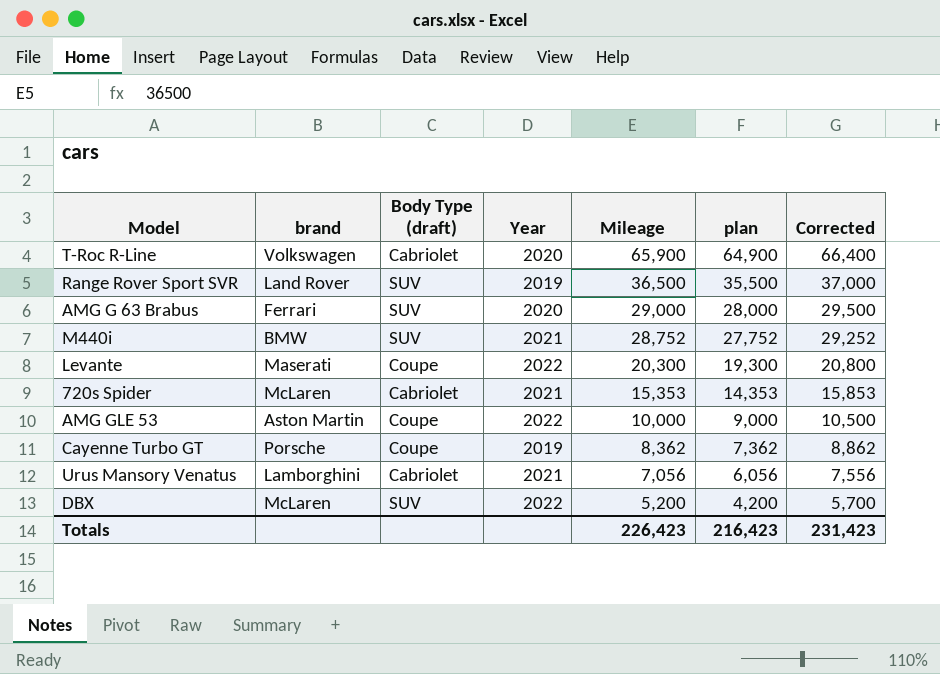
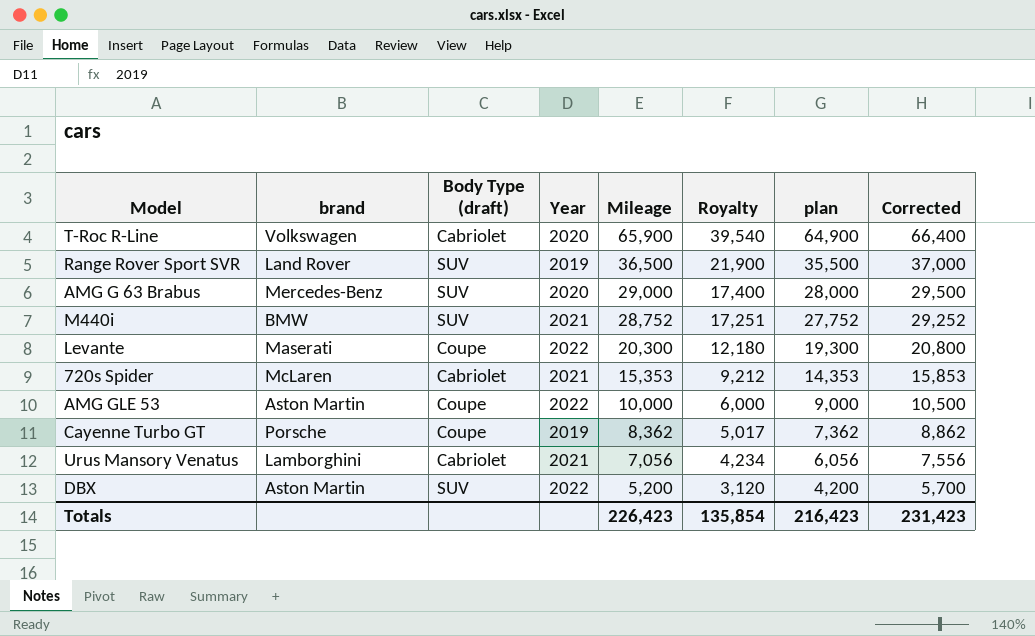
column Royalty | formula: none -> [Mileage] * 0.6
AMG G 63 Brabus | brand: Ferrari -> Mercedes-Benz
DBX | brand: McLaren -> Aston Martin

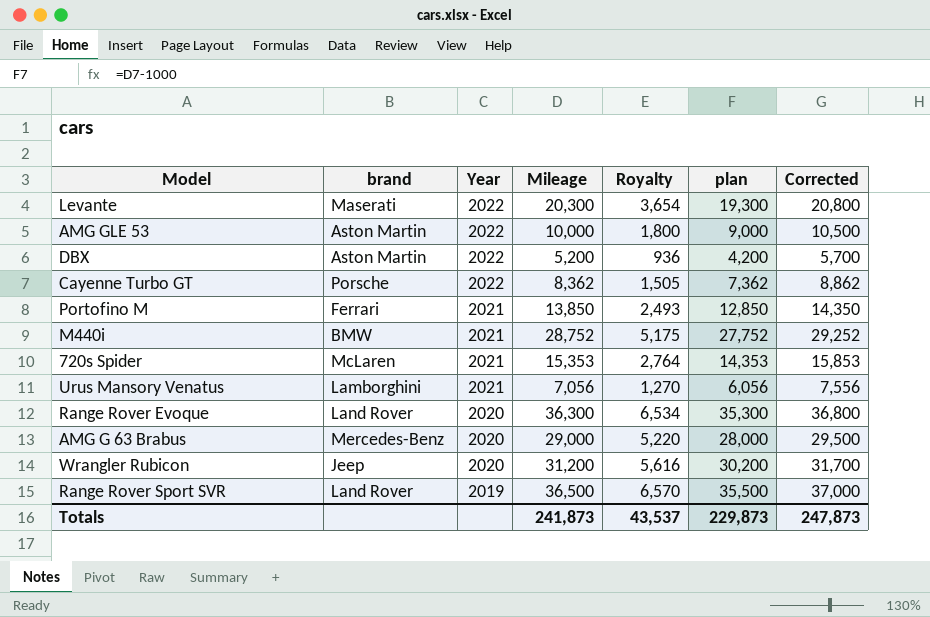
row order: Mileage descending -> Year descending
column Body Type (draft) | position: 3 -> none
column Royalty | formula: [Mileage] * 0.6 -> [Mileage] * 0.18
row T-Roc R-Line: Volkswagen | Cabriolet | 2020 | 65,900 | 39,540 | 64,900 | 66,400 -> none
Cayenne Turbo GT | Year: 2019 -> 2022
row Portofino M: none -> Ferrari | 2021 | 13,850 | 2,493 | 12,850 | 14,350
row Range Rover Evoque: none -> Land Rover | 2020 | 36,300 | 6,534 | 35,300 | 36,800
row Wrangler Rubicon: none -> Jeep | 2020 | 31,200 | 5,616 | 30,200 | 31,700
Totals | Mileage: 226,423 -> 241,873
Totals | Royalty: 135,854 -> 43,537
Totals | plan: 216,423 -> 229,873
Totals | Corrected: 231,423 -> 247,873

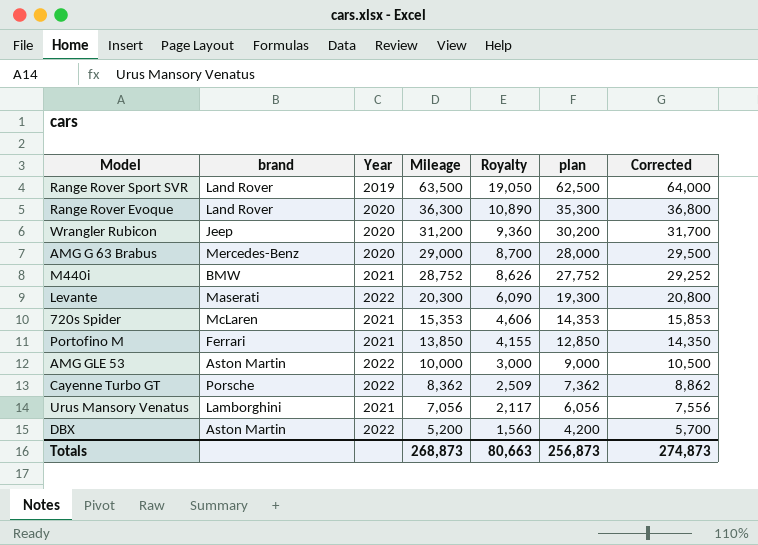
row order: Year descending -> Mileage descending
column Royalty | formula: [Mileage] * 0.18 -> [Mileage] * 0.3
Range Rover Sport SVR | Mileage: 36,500 -> 63,500
Range Rover Sport SVR | plan: 35,500 -> 62,500
Range Rover Sport SVR | Corrected: 37,000 -> 64,000
Totals | Mileage: 241,873 -> 268,873
Totals | Royalty: 43,537 -> 80,663
Totals | plan: 229,873 -> 256,873
Totals | Corrected: 247,873 -> 274,873

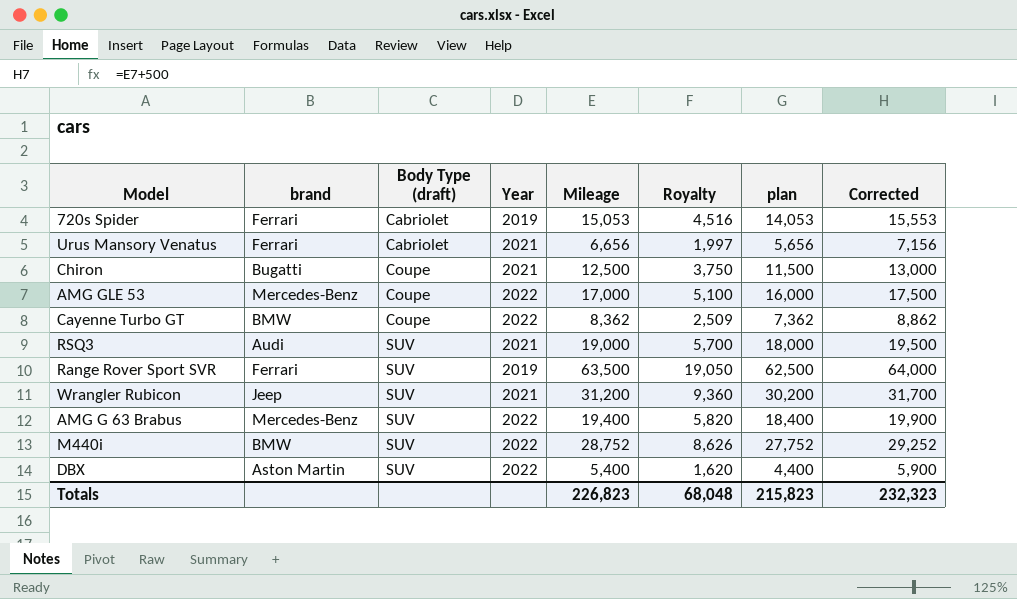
row order: Mileage descending -> Body Type (draft) ascending
column Body Type (draft) | position: none -> 3
row Range Rover Evoque: Land Rover | 2020 | 36,300 | 10,890 | 35,300 | 36,800 -> none
row Levante: Maserati | 2022 | 20,300 | 6,090 | 19,300 | 20,800 -> none
row Portofino M: Ferrari | 2021 | 13,850 | 4,155 | 12,850 | 14,350 -> none
720s Spider | brand: McLaren -> Ferrari
720s Spider | Year: 2021 -> 2019
720s Spider | Mileage: 15,353 -> 15,053
720s Spider | Royalty: 4,606 -> 4,516
720s Spider | plan: 14,353 -> 14,053
720s Spider | Corrected: 15,853 -> 15,553
Urus Mansory Venatus | brand: Lamborghini -> Ferrari
Urus Mansory Venatus | Mileage: 7,056 -> 6,656
Urus Mansory Venatus | Royalty: 2,117 -> 1,997
Urus Mansory Venatus | plan: 6,056 -> 5,656
Urus Mansory Venatus | Corrected: 7,556 -> 7,156
row Chiron: none -> Bugatti | Coupe | 2021 | 12,500 | 3,750 | 11,500 | 13,000
AMG GLE 53 | brand: Aston Martin -> Mercedes-Benz
AMG GLE 53 | Mileage: 10,000 -> 17,000
AMG GLE 53 | Royalty: 3,000 -> 5,100
AMG GLE 53 | plan: 9,000 -> 16,000
AMG GLE 53 | Corrected: 10,500 -> 17,500
Cayenne Turbo GT | brand: Porsche -> BMW
row RSQ3: none -> Audi | SUV | 2021 | 19,000 | 5,700 | 18,000 | 19,500
Range Rover Sport SVR | brand: Land Rover -> Ferrari
Wrangler Rubicon | Year: 2020 -> 2021
AMG G 63 Brabus | Year: 2020 -> 2022
AMG G 63 Brabus | Mileage: 29,000 -> 19,400
AMG G 63 Brabus | Royalty: 8,700 -> 5,820
AMG G 63 Brabus | plan: 28,000 -> 18,400
AMG G 63 Brabus | Corrected: 29,500 -> 19,900
M440i | Year: 2021 -> 2022
DBX | Mileage: 5,200 -> 5,400
DBX | Royalty: 1,560 -> 1,620
DBX | plan: 4,200 -> 4,400
DBX | Corrected: 5,700 -> 5,900
Totals | Mileage: 268,873 -> 226,823
Totals | Royalty: 80,663 -> 68,048
Totals | plan: 256,873 -> 215,823
Totals | Corrected: 274,873 -> 232,323

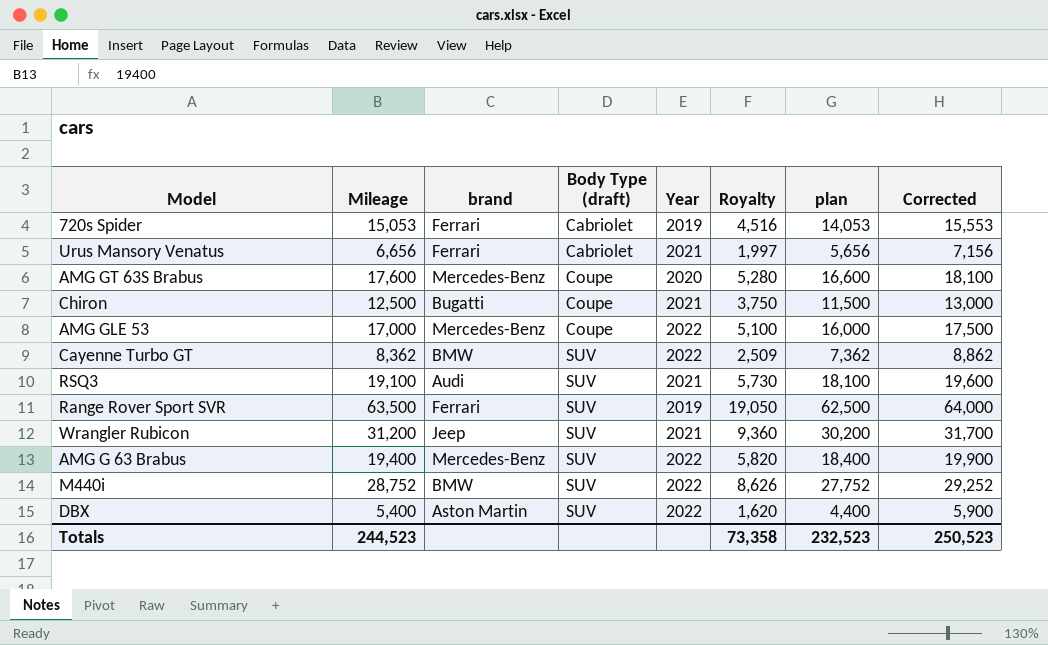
column Mileage | position: 5 -> 2
row AMG GT 63S Brabus: none -> 17,600 | Mercedes-Benz | Coupe | 2020 | 5,280 | 16,600 | 18,100
Cayenne Turbo GT | Body Type (draft): Coupe -> SUV
RSQ3 | Mileage: 19,000 -> 19,100
RSQ3 | Royalty: 5,700 -> 5,730
RSQ3 | plan: 18,000 -> 18,100
RSQ3 | Corrected: 19,500 -> 19,600
Totals | Mileage: 226,823 -> 244,523
Totals | Royalty: 68,048 -> 73,358
Totals | plan: 215,823 -> 232,523
Totals | Corrected: 232,323 -> 250,523

